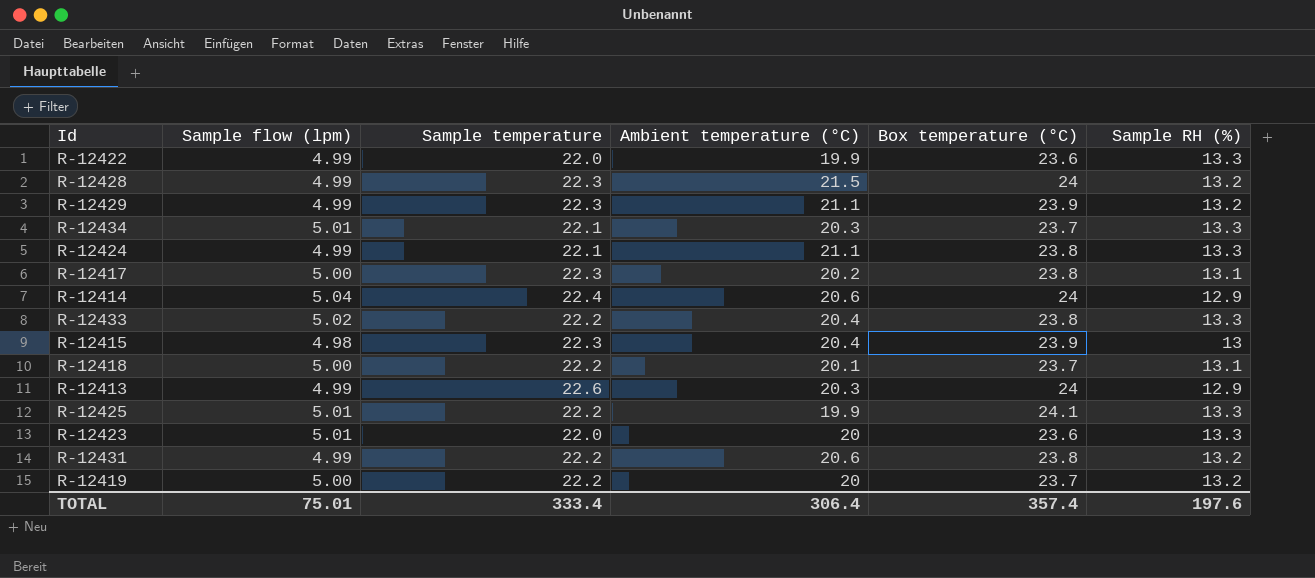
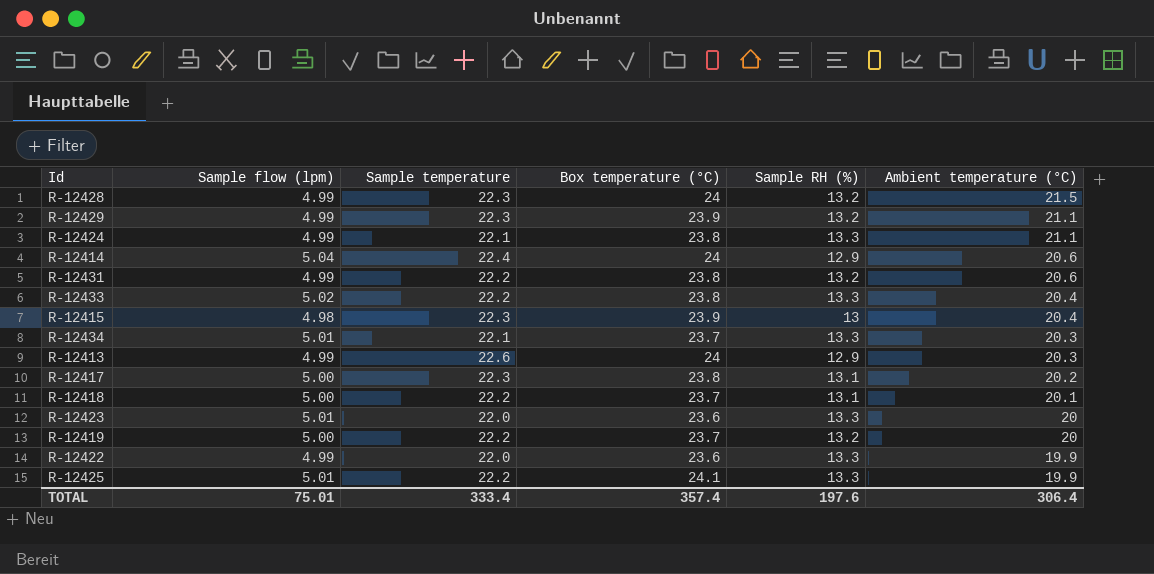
row order: none -> Ambient temperature (°C) descending
column Ambient temperature (°C) | position: 4 -> 6

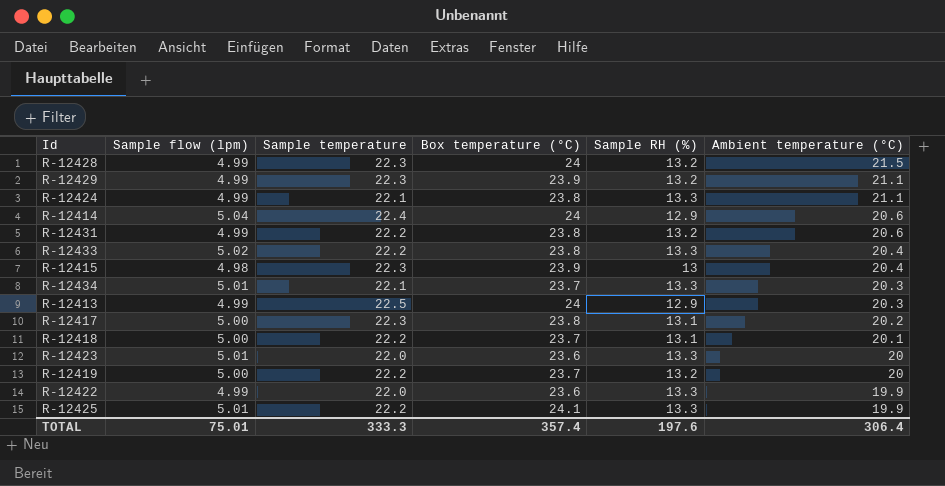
R-12413 | Sample temperature: 22.6 -> 22.5
TOTAL | Sample temperature: 333.4 -> 333.3

